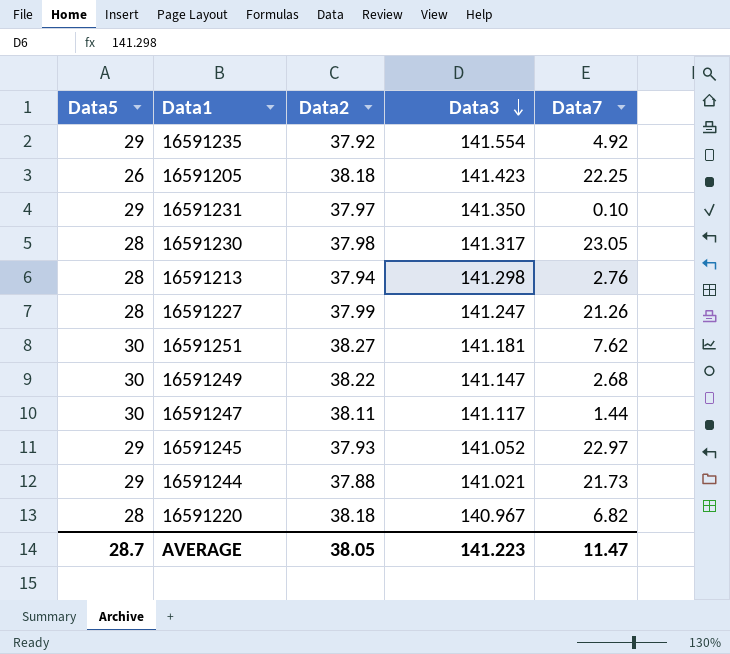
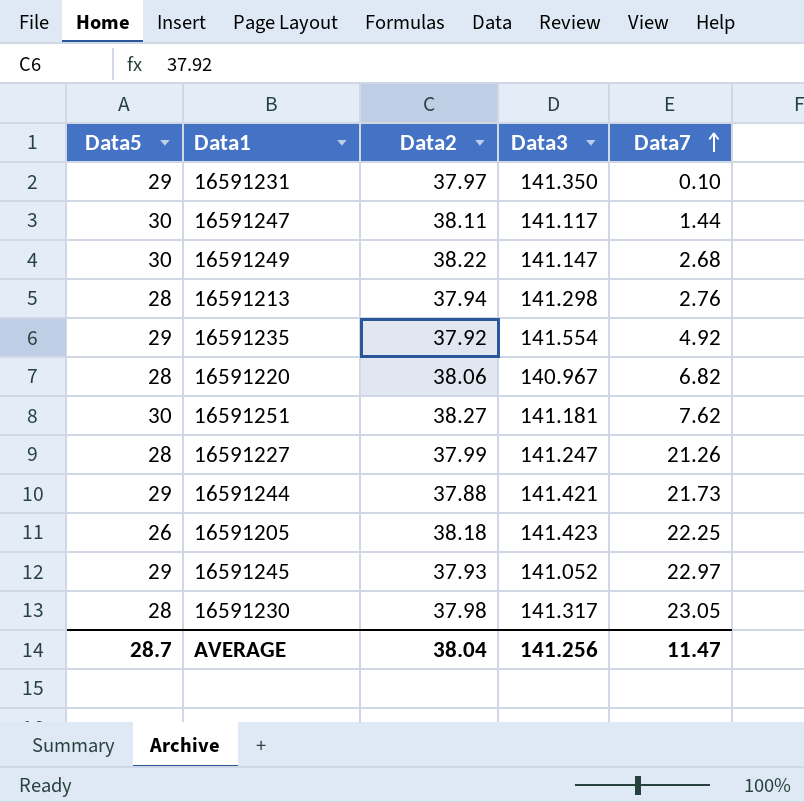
row order: Data3 descending -> Data7 ascending
16591220 | Data2: 38.18 -> 38.06
16591244 | Data3: 141.021 -> 141.421
AVERAGE | Data2: 38.05 -> 38.04
AVERAGE | Data3: 141.223 -> 141.256

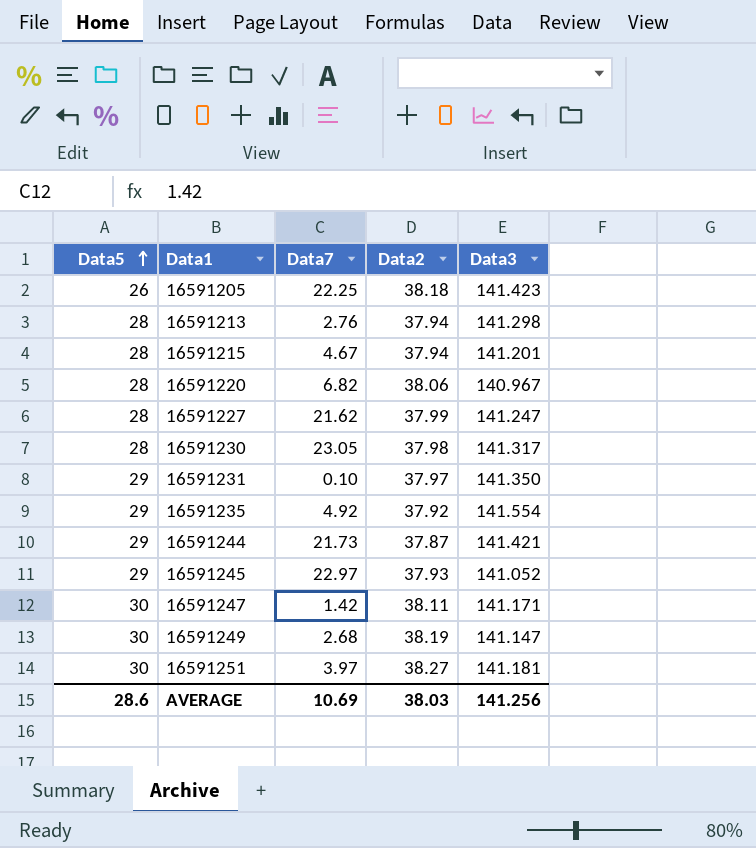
row order: Data7 ascending -> Data5 ascending
column Data7 | position: 5 -> 3
row 16591215: none -> 28 | 4.67 | 37.94 | 141.201
16591227 | Data7: 21.26 -> 21.62
16591244 | Data2: 37.88 -> 37.87
16591247 | Data7: 1.44 -> 1.42
16591247 | Data3: 141.117 -> 141.171
16591249 | Data2: 38.22 -> 38.19
16591251 | Data7: 7.62 -> 3.97
AVERAGE | Data5: 28.7 -> 28.6
AVERAGE | Data7: 11.47 -> 10.69
AVERAGE | Data2: 38.04 -> 38.03

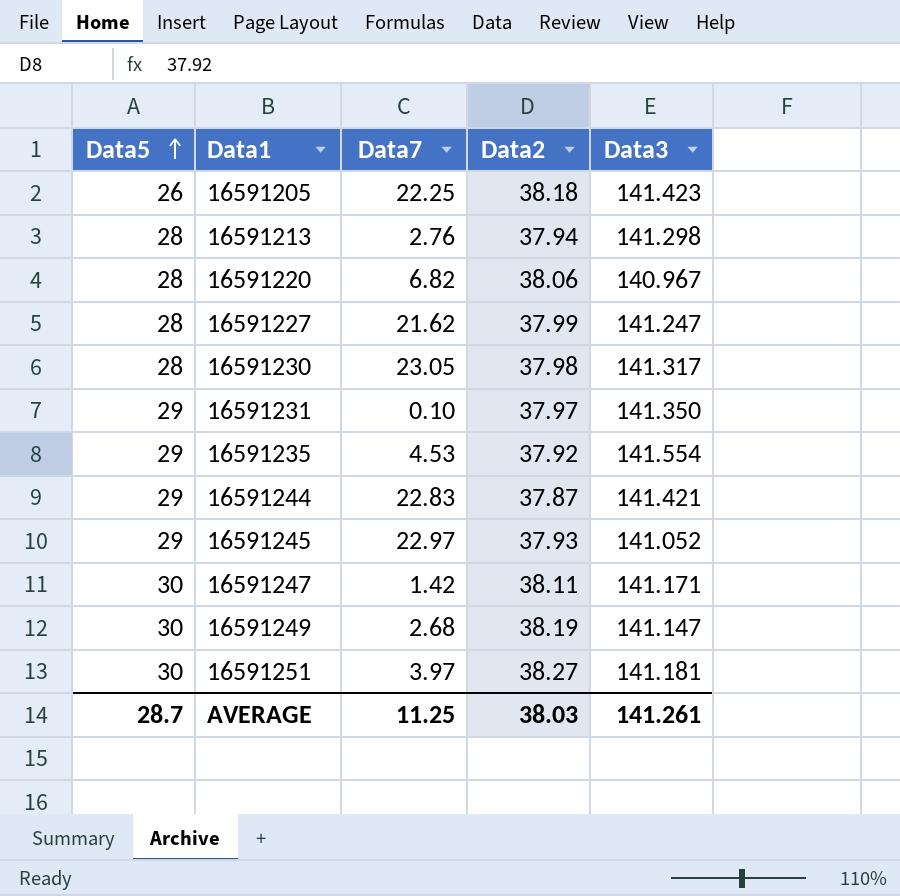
row 16591215: 28 | 4.67 | 37.94 | 141.201 -> none
16591235 | Data7: 4.92 -> 4.53
16591244 | Data7: 21.73 -> 22.83
AVERAGE | Data5: 28.6 -> 28.7
AVERAGE | Data7: 10.69 -> 11.25
AVERAGE | Data3: 141.256 -> 141.261

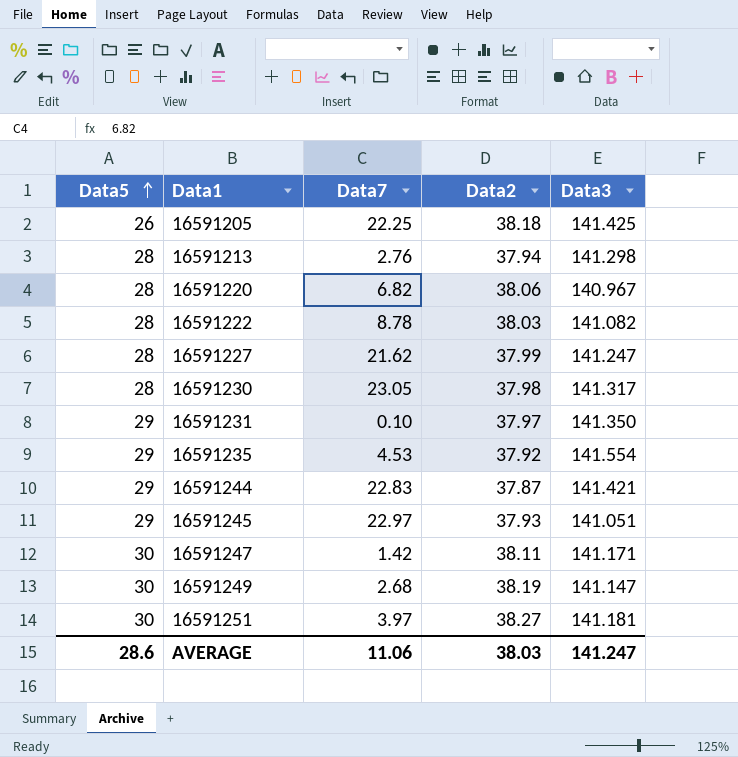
16591205 | Data3: 141.423 -> 141.425
row 16591222: none -> 28 | 8.78 | 38.03 | 141.082
16591245 | Data3: 141.052 -> 141.051
AVERAGE | Data5: 28.7 -> 28.6
AVERAGE | Data7: 11.25 -> 11.06
AVERAGE | Data3: 141.261 -> 141.247

